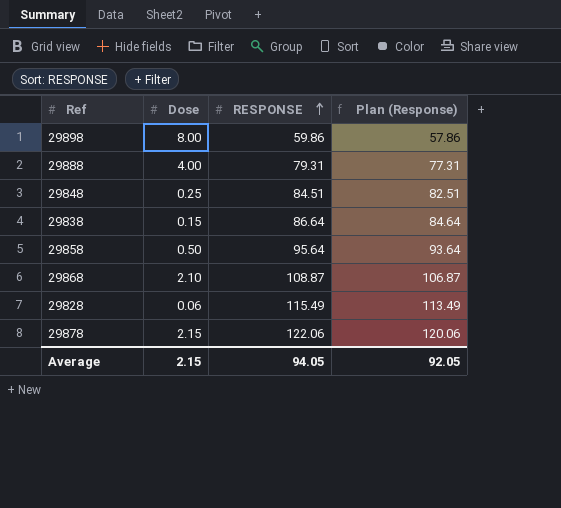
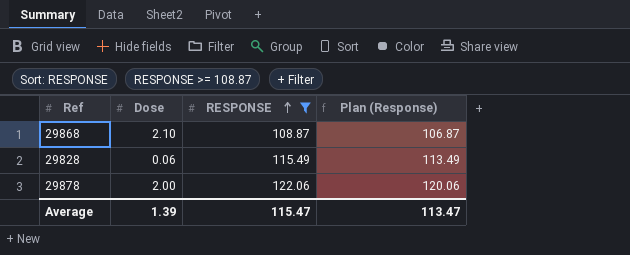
filter: none -> RESPONSE >= 108.87
29878 | Dose: 2.15 -> 2.00
Average | Dose: 2.15 -> 1.39
Average | RESPONSE: 94.05 -> 115.47
Average | Plan (Response): 92.05 -> 113.47

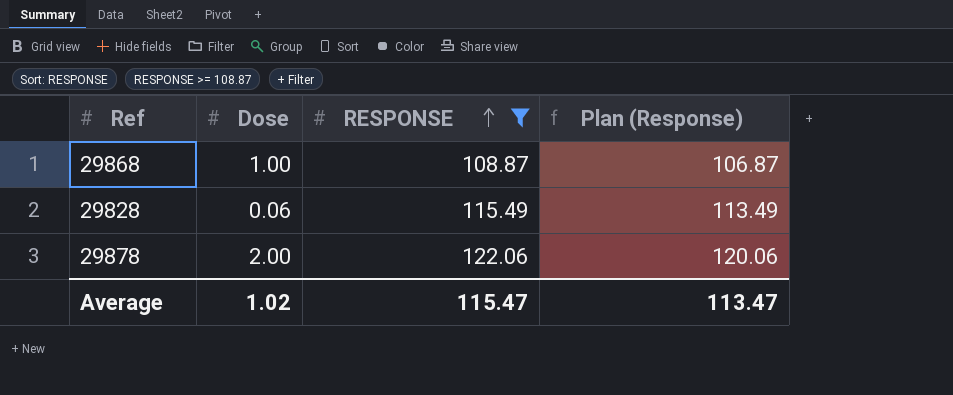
29868 | Dose: 2.10 -> 1.00
Average | Dose: 1.39 -> 1.02

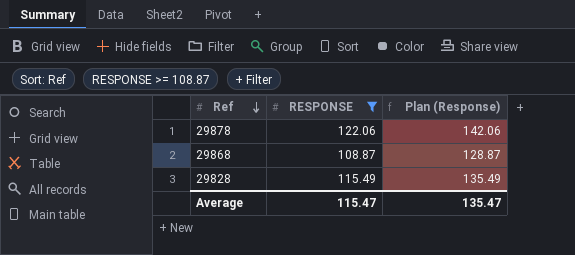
row order: RESPONSE ascending -> Ref descending
column Dose | position: 2 -> none
column Plan (Response) | formula: [RESPONSE] - 2 -> [RESPONSE] + 20
Average | Plan (Response): 113.47 -> 135.47

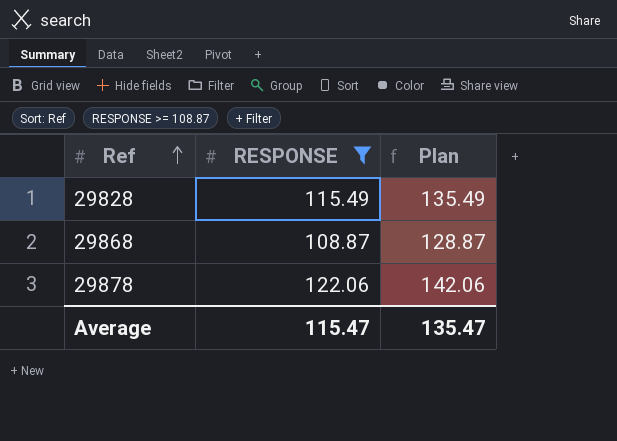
row order: Ref descending -> Ref ascending
column name: Plan (Response) -> Plan

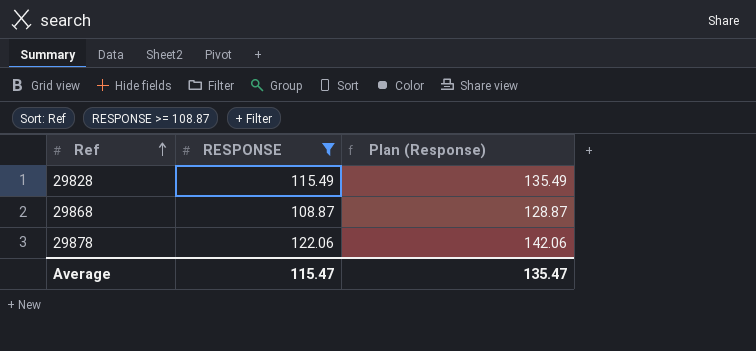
column name: Plan -> Plan (Response)

